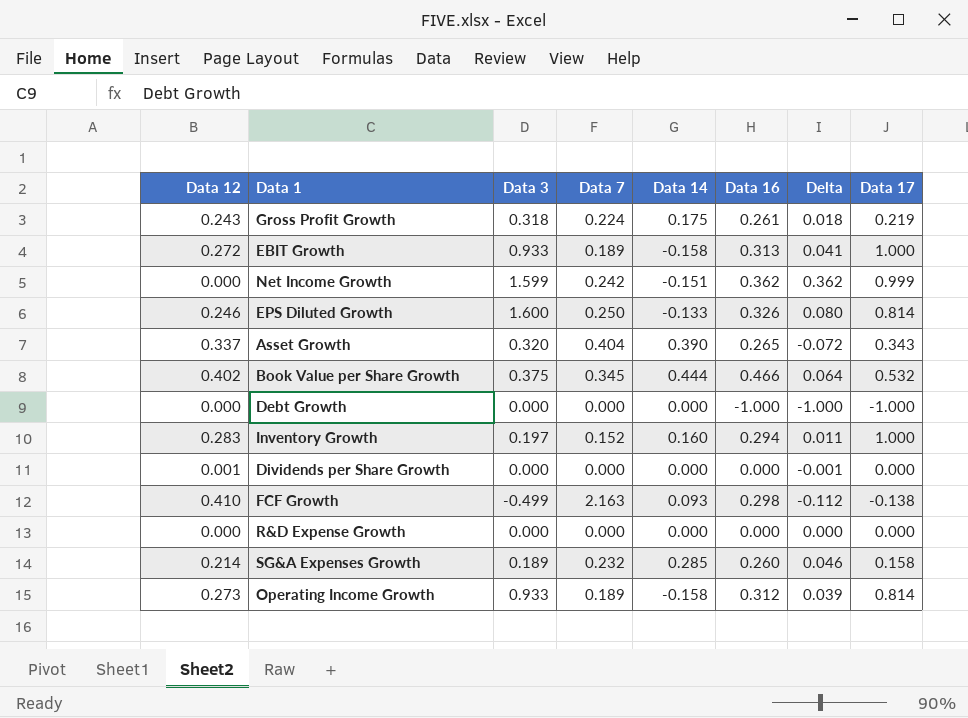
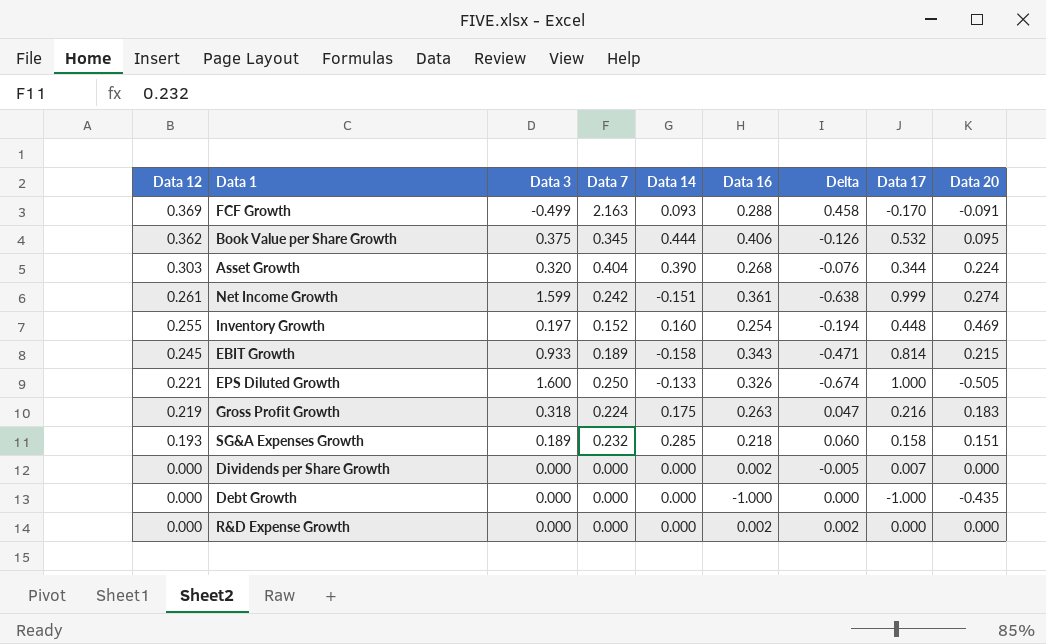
row order: none -> Data 12 descending
column Delta | formula: [Data 16] - [Data 12] -> [Data 16] - [Data 17]
column Data 20 | position: none -> 9
row Operating Income Growth: 0.273 | 0.933 | 0.189 | -0.158 | 0.312 | 0.039 | 0.814 -> none
FCF Growth | Data 12: 0.410 -> 0.369
FCF Growth | Data 16: 0.298 -> 0.288
FCF Growth | Data 17: -0.138 -> -0.170
Book Value per Share Growth | Data 12: 0.402 -> 0.362
Book Value per Share Growth | Data 16: 0.466 -> 0.406
Asset Growth | Data 12: 0.337 -> 0.303
Asset Growth | Data 16: 0.265 -> 0.268
Asset Growth | Data 17: 0.343 -> 0.344
Net Income Growth | Data 12: 0.000 -> 0.261
Net Income Growth | Data 16: 0.362 -> 0.361
Inventory Growth | Data 12: 0.283 -> 0.255
Inventory Growth | Data 16: 0.294 -> 0.254
Inventory Growth | Data 17: 1.000 -> 0.448
EBIT Growth | Data 12: 0.272 -> 0.245
EBIT Growth | Data 16: 0.313 -> 0.343
EBIT Growth | Data 17: 1.000 -> 0.814
EPS Diluted Growth | Data 12: 0.246 -> 0.221
EPS Diluted Growth | Data 17: 0.814 -> 1.000
Gross Profit Growth | Data 12: 0.243 -> 0.219
Gross Profit Growth | Data 16: 0.261 -> 0.263
Gross Profit Growth | Data 17: 0.219 -> 0.216
SG&A Expenses Growth | Data 12: 0.214 -> 0.193
SG&A Expenses Growth | Data 16: 0.260 -> 0.218
Dividends per Share Growth | Data 12: 0.001 -> 0.000
Dividends per Share Growth | Data 16: 0.000 -> 0.002
Dividends per Share Growth | Data 17: 0.000 -> 0.007
R&D Expense Growth | Data 16: 0.000 -> 0.002

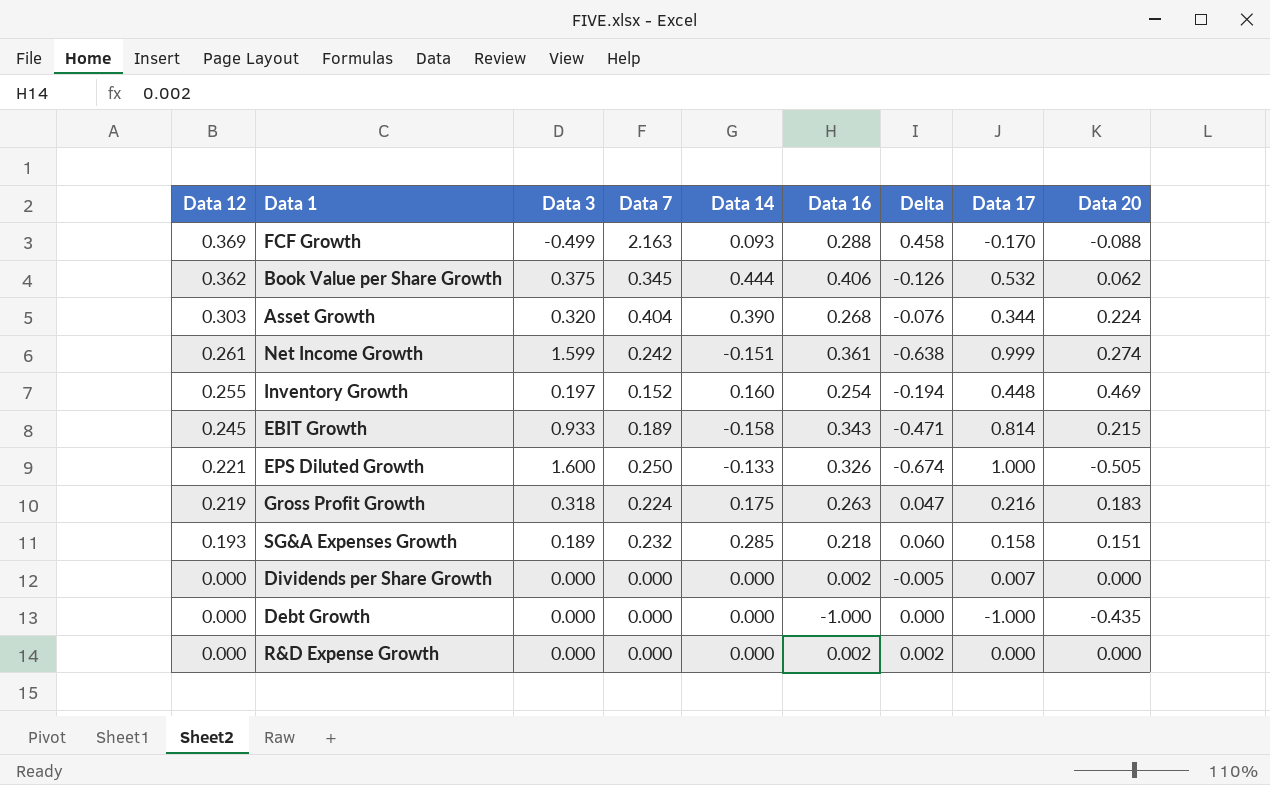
FCF Growth | Data 20: -0.091 -> -0.088
Book Value per Share Growth | Data 20: 0.095 -> 0.062

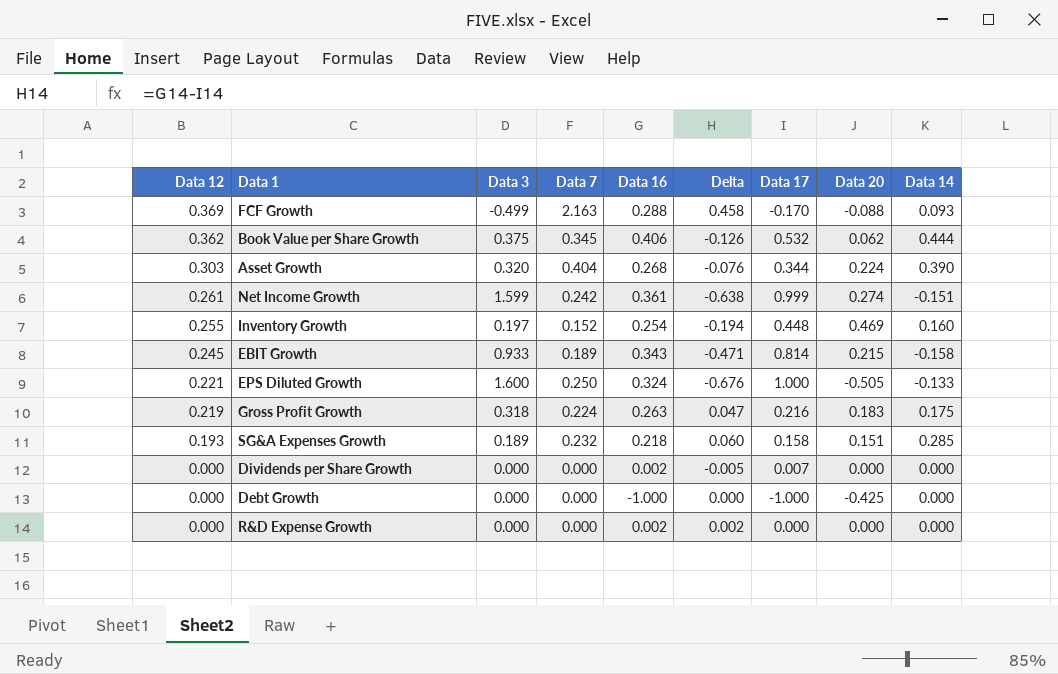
column Data 14 | position: 5 -> 9
EPS Diluted Growth | Data 16: 0.326 -> 0.324
EPS Diluted Growth | Delta: -0.674 -> -0.676
Debt Growth | Data 20: -0.435 -> -0.425

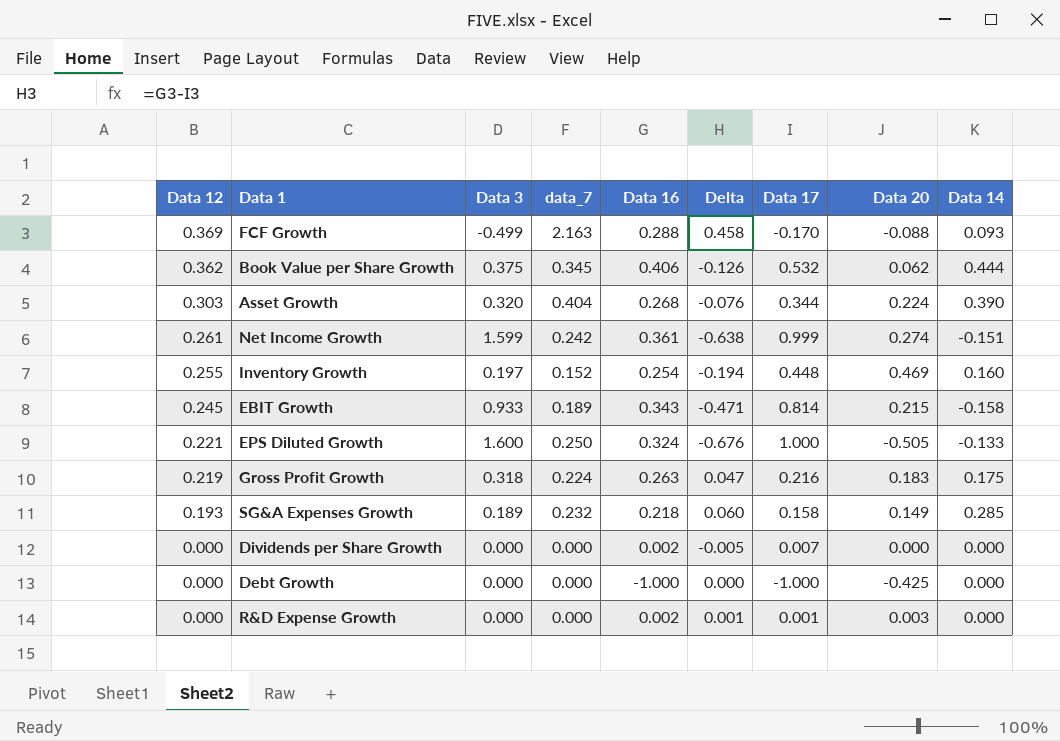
column name: Data 7 -> data_7
SG&A Expenses Growth | Data 20: 0.151 -> 0.149
R&D Expense Growth | Delta: 0.002 -> 0.001
R&D Expense Growth | Data 17: 0.000 -> 0.001
R&D Expense Growth | Data 20: 0.000 -> 0.003

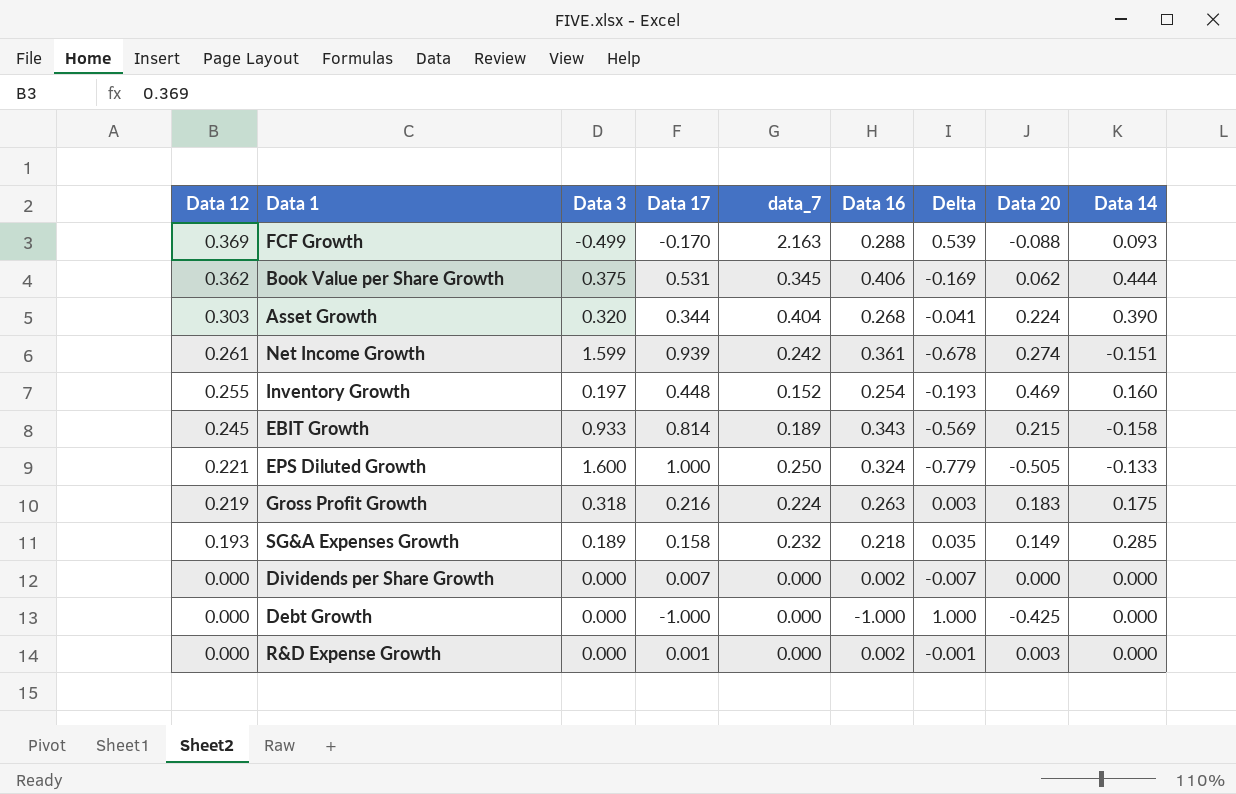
column Data 17 | position: 7 -> 4
column Delta | formula: [Data 16] - [Data 17] -> [Data 12] - [Data 17]
Book Value per Share Growth | Data 17: 0.532 -> 0.531
Net Income Growth | Data 17: 0.999 -> 0.939

